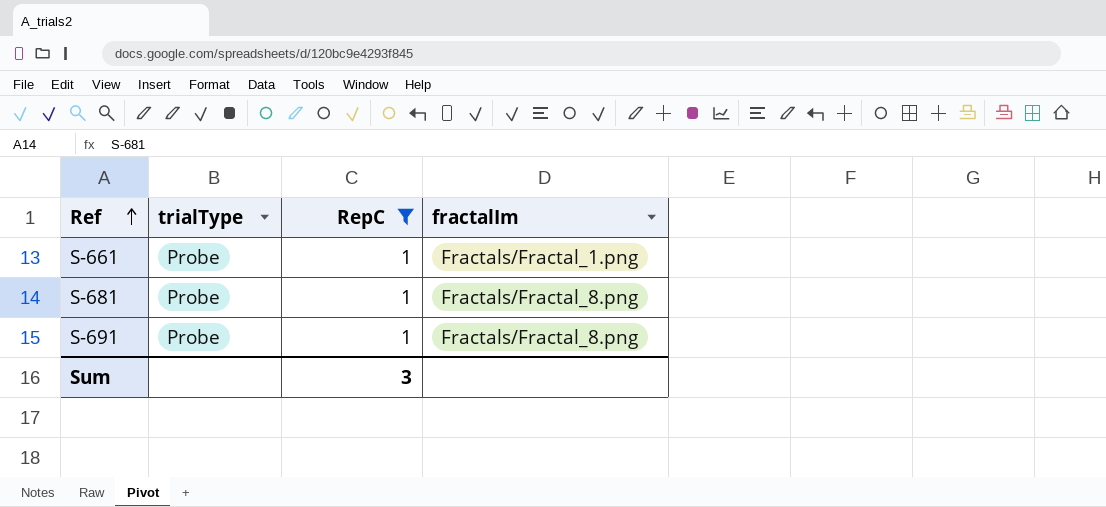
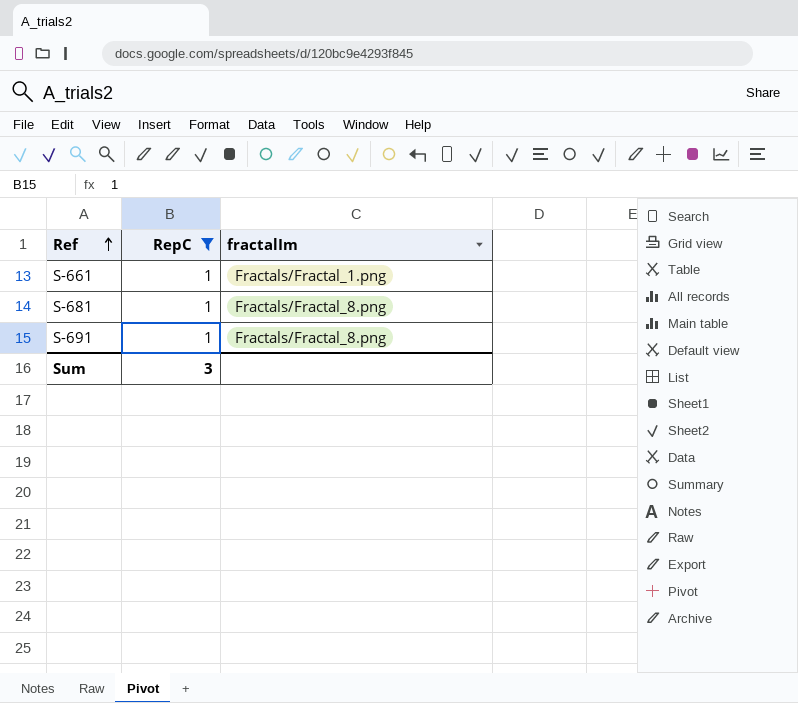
column trialType | position: 2 -> none

